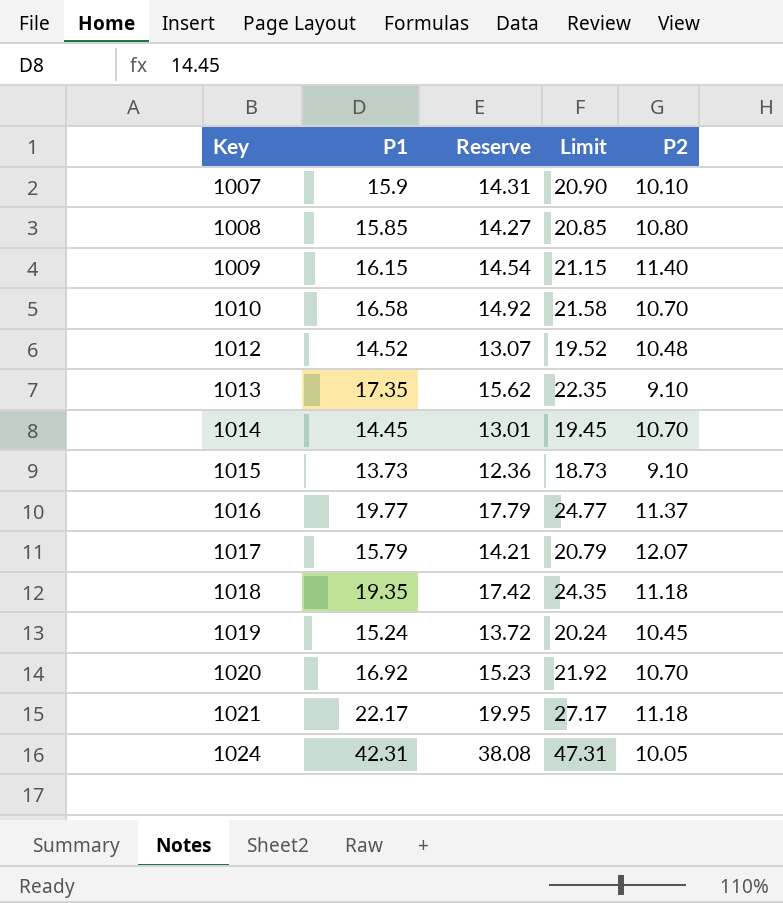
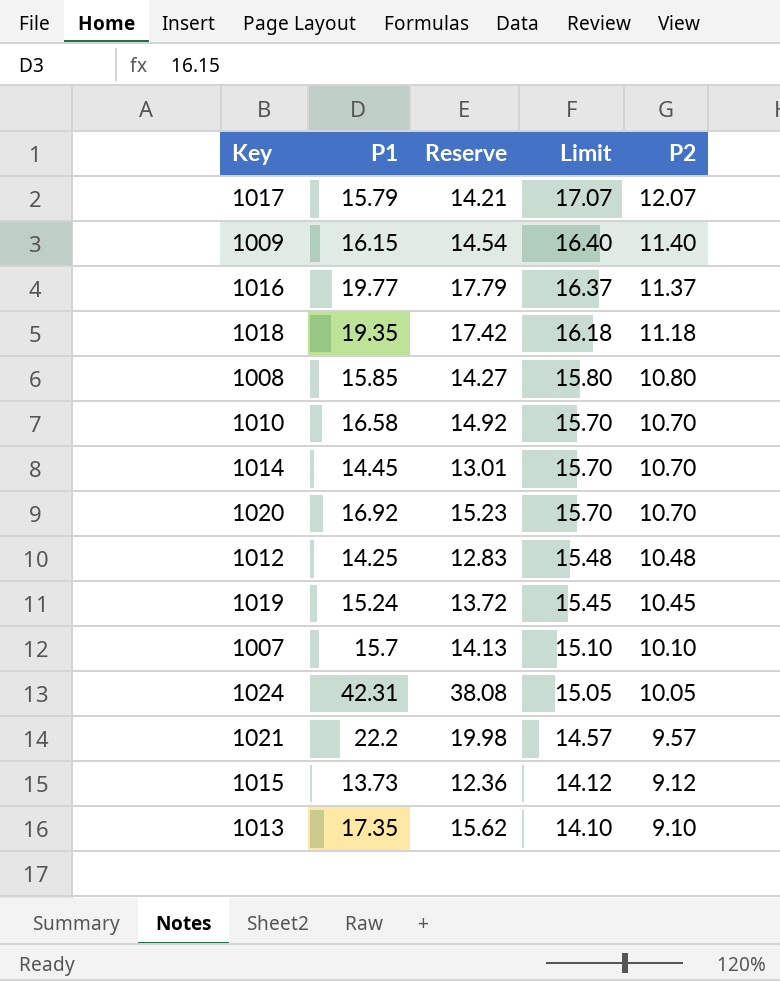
row order: Key ascending -> Limit descending
column Limit | formula: [P1] + 5 -> [P2] + 5
1012 | P1: 14.52 -> 14.25
1012 | Reserve: 13.07 -> 12.83
1007 | P1: 15.9 -> 15.7
1007 | Reserve: 14.31 -> 14.13
1021 | P1: 22.17 -> 22.2
1021 | Reserve: 19.95 -> 19.98
1021 | P2: 11.18 -> 9.57
1015 | P2: 9.10 -> 9.12

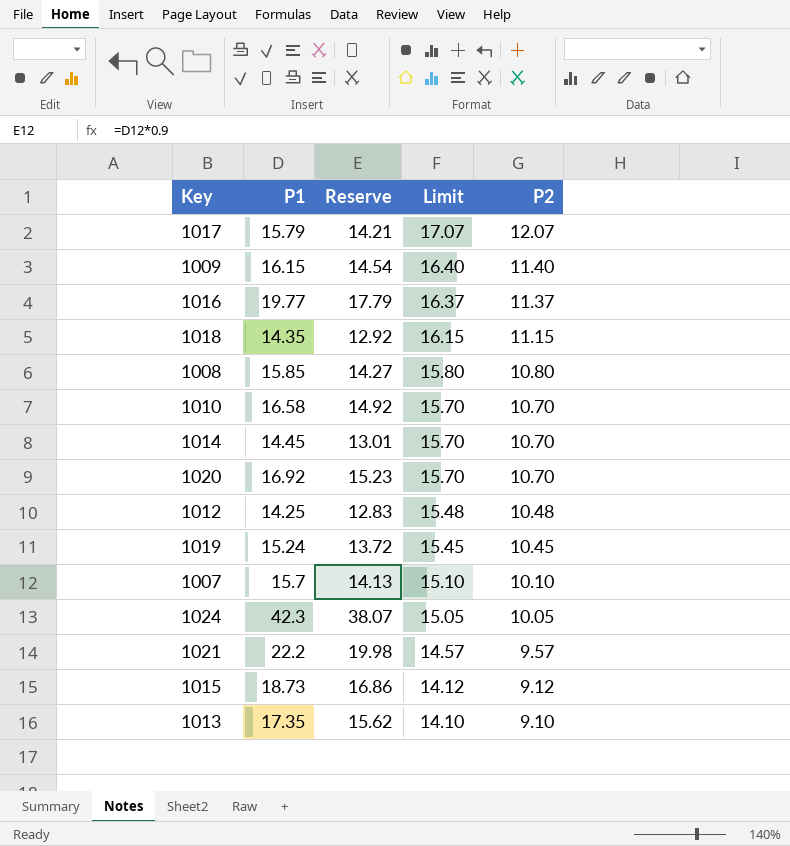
1018 | P1: 19.35 -> 14.35
1018 | Reserve: 17.42 -> 12.92
1018 | Limit: 16.18 -> 16.15
1018 | P2: 11.18 -> 11.15
1024 | P1: 42.31 -> 42.3
1024 | Reserve: 38.08 -> 38.07
1015 | P1: 13.73 -> 18.73
1015 | Reserve: 12.36 -> 16.86

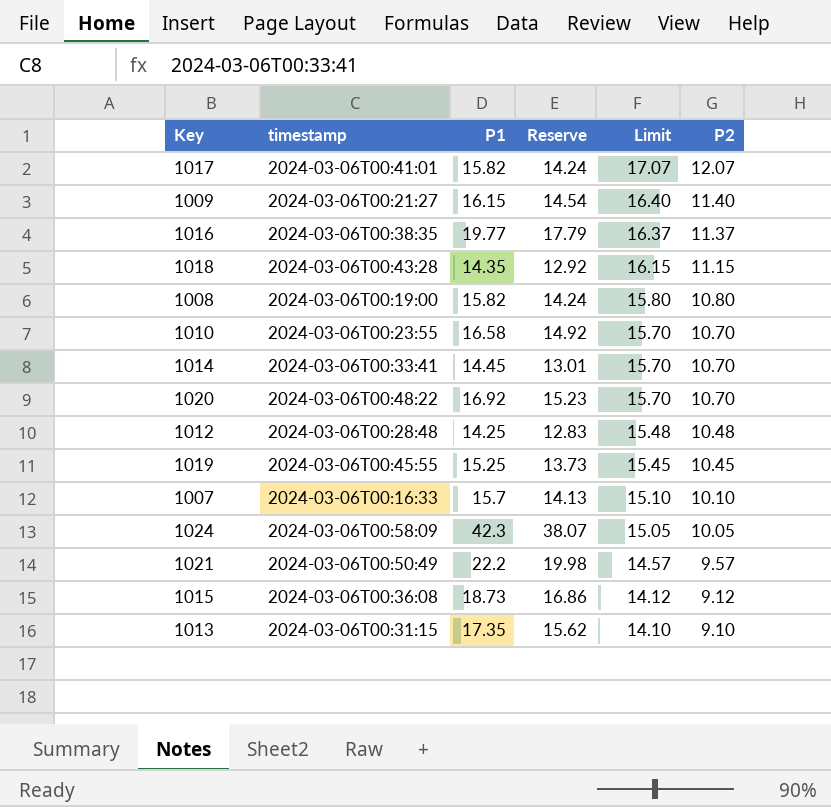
column timestamp | position: none -> 2
1017 | P1: 15.79 -> 15.82
1017 | Reserve: 14.21 -> 14.24
1008 | P1: 15.85 -> 15.82
1008 | Reserve: 14.27 -> 14.24
1019 | P1: 15.24 -> 15.25
1019 | Reserve: 13.72 -> 13.73

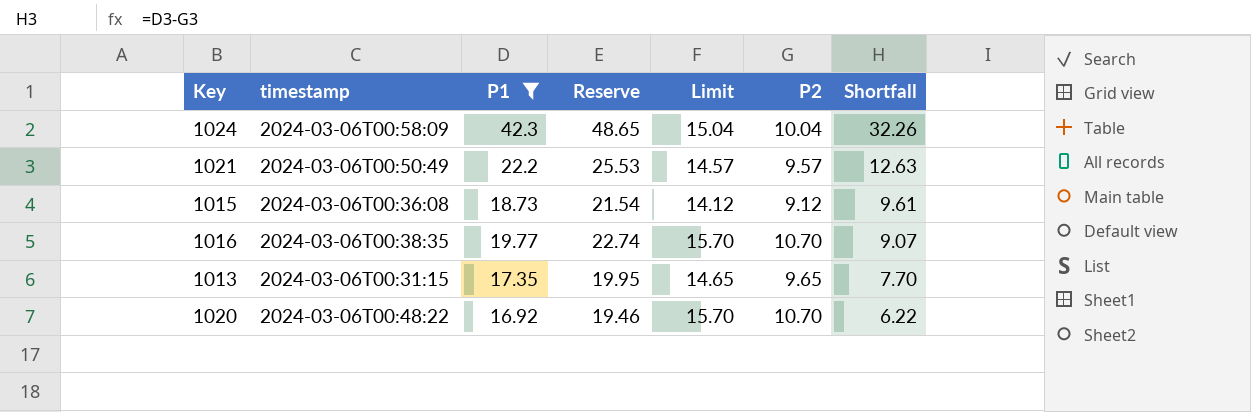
filter: none -> P1 >= 16.92
row order: Limit descending -> Shortfall descending
column Reserve | formula: [P1] * 0.9 -> [P1] * 1.15
column Shortfall | formula: none -> [P1] - [P2]
1024 | Limit: 15.05 -> 15.04
1024 | P2: 10.05 -> 10.04
1016 | Limit: 16.37 -> 15.70
1016 | P2: 11.37 -> 10.70
1013 | Limit: 14.10 -> 14.65
1013 | P2: 9.10 -> 9.65

